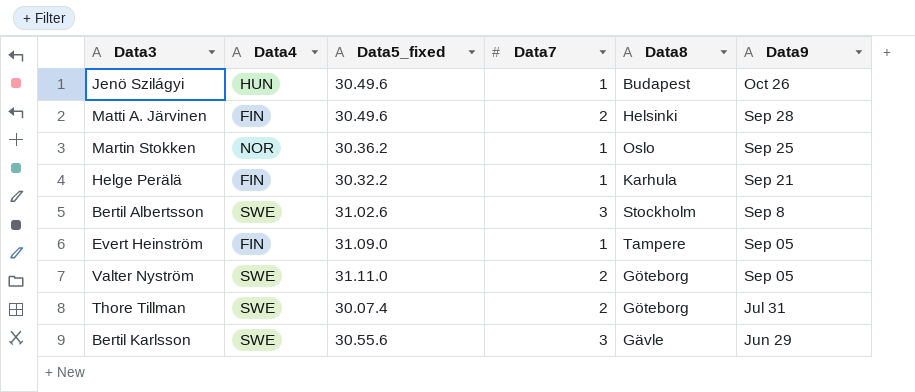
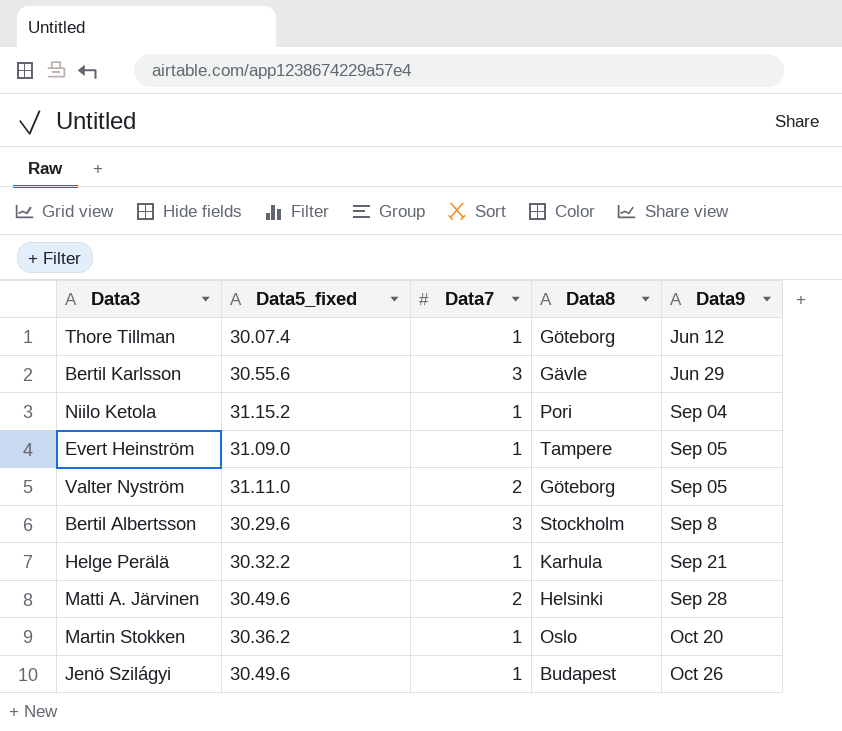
row order: Data9 descending -> Data9 ascending
column Data4 | position: 2 -> none
Thore Tillman | Data7: 2 -> 1
Thore Tillman | Data9: Jul 31 -> Jun 12
row Niilo Ketola: none -> 31.15.2 | 1 | Pori | Sep 04
Bertil Albertsson | Data5_fixed: 31.02.6 -> 30.29.6
Martin Stokken | Data9: Sep 25 -> Oct 20

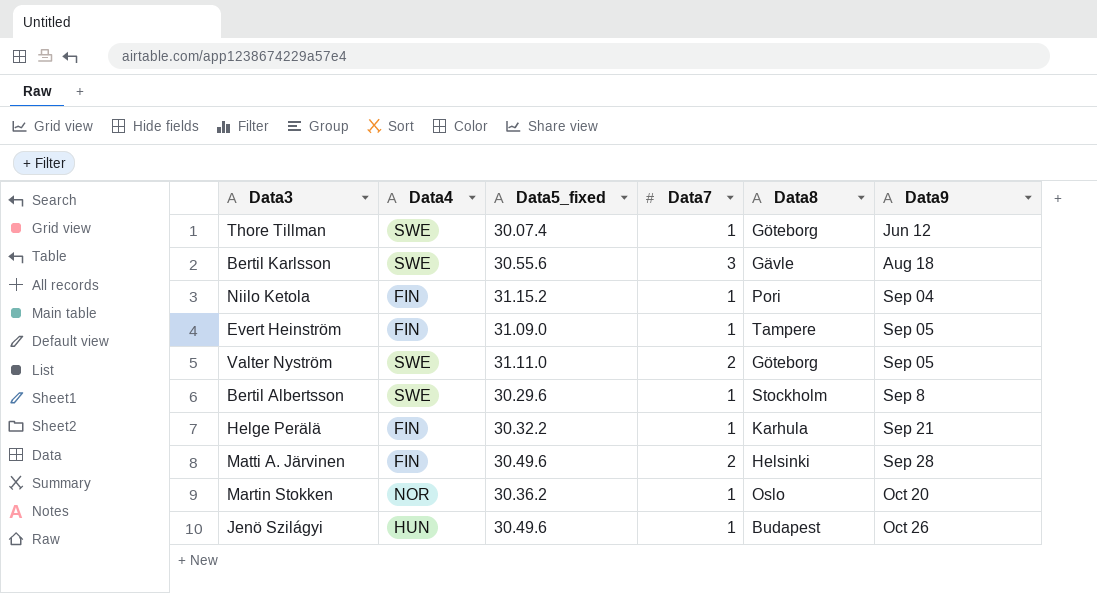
column Data4 | position: none -> 2
Bertil Karlsson | Data9: Jun 29 -> Aug 18
Bertil Albertsson | Data7: 3 -> 1

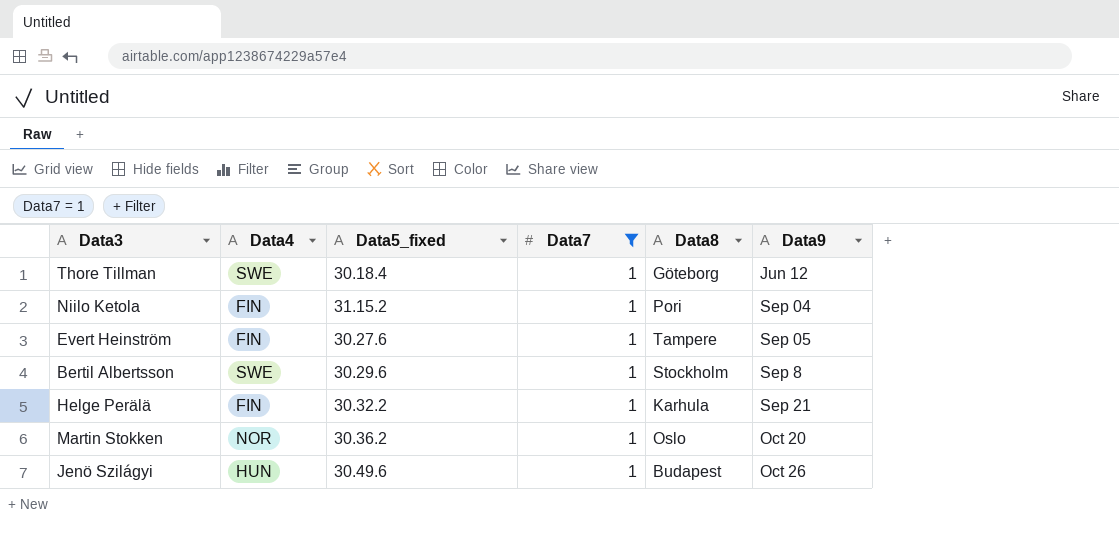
filter: none -> Data7 = 1
Thore Tillman | Data5_fixed: 30.07.4 -> 30.18.4
Evert Heinström | Data5_fixed: 31.09.0 -> 30.27.6

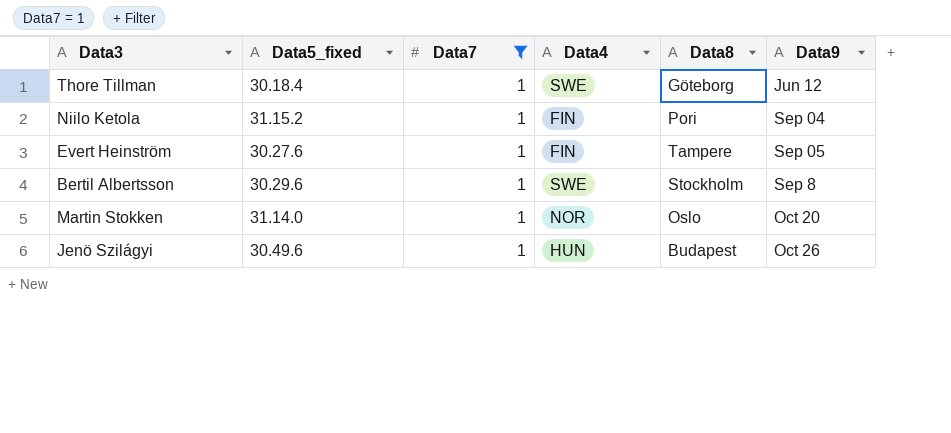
column Data4 | position: 2 -> 4
row Helge Perälä: FIN | 30.32.2 | 1 | Karhula | Sep 21 -> none
Martin Stokken | Data5_fixed: 30.36.2 -> 31.14.0

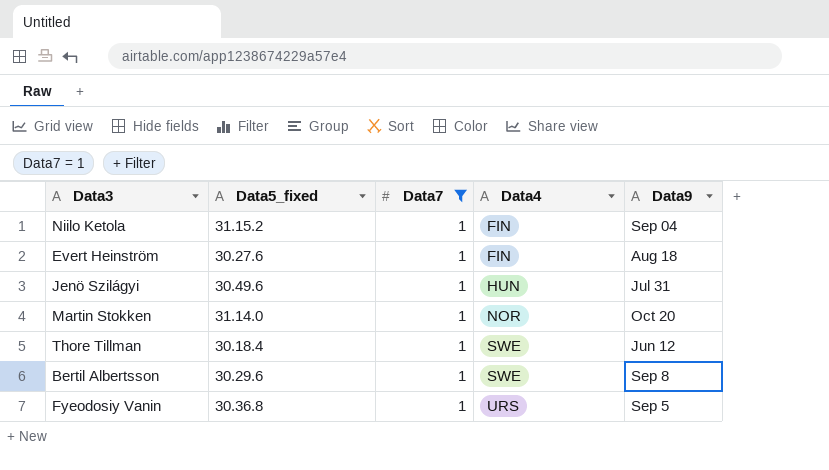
row order: Data9 ascending -> Data4 ascending
column Data8 | position: 5 -> none
Evert Heinström | Data9: Sep 05 -> Aug 18
Jenö Szilágyi | Data9: Oct 26 -> Jul 31
row Fyeodosiy Vanin: none -> 30.36.8 | 1 | URS | Sep 5

